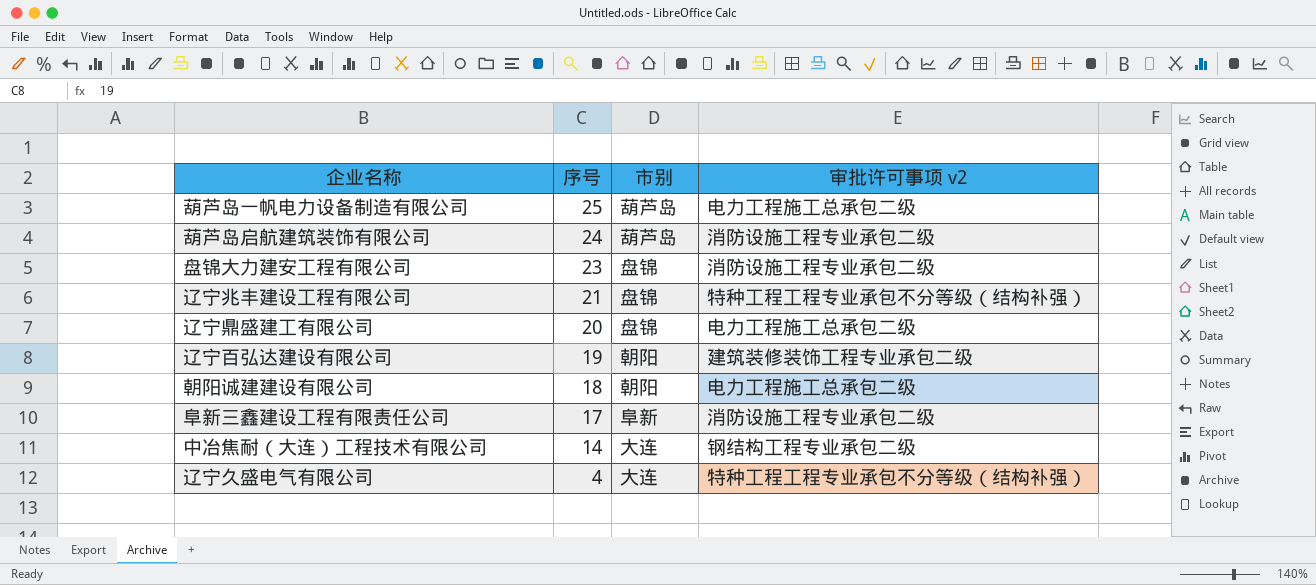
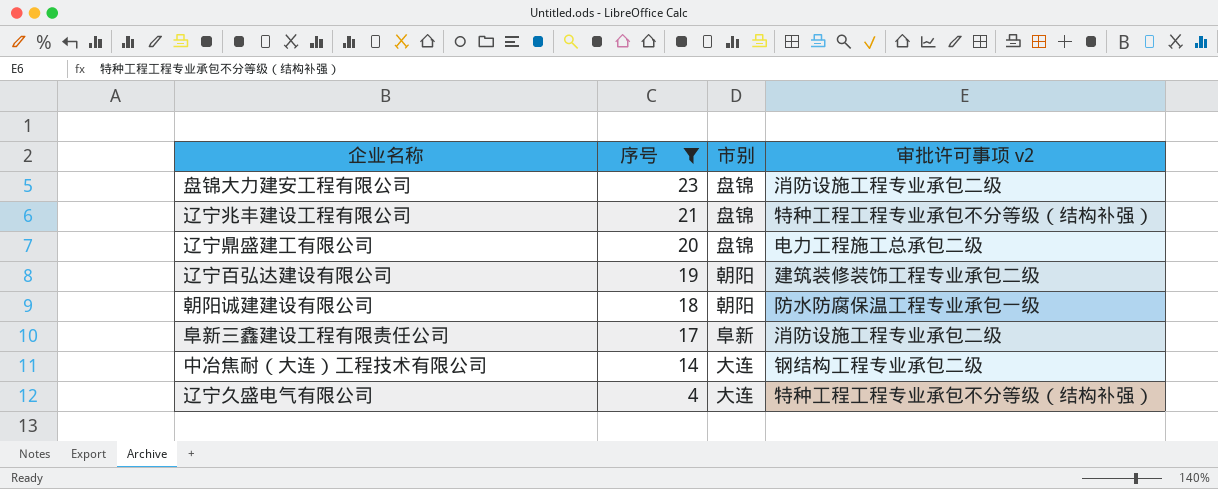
filter: none -> 序号 <= 23
朝阳诚建建设有限公司 | 审批许可事项 v2: 电力工程施工总承包二级 -> 防水防腐保温工程专业承包一级

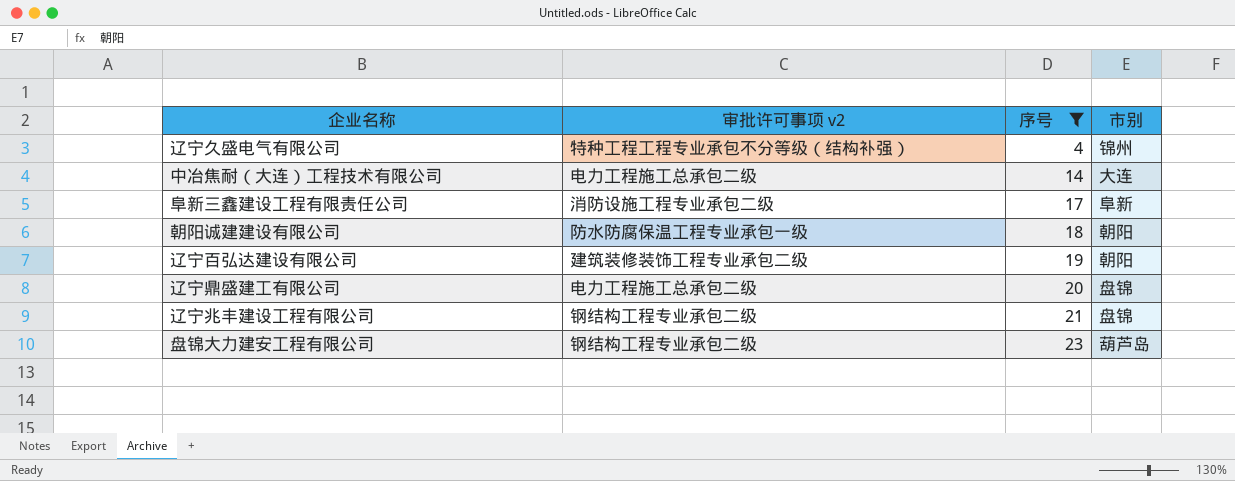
row order: 序号 descending -> 序号 ascending
column 审批许可事项 v2 | position: 4 -> 2
辽宁久盛电气有限公司 | 市别: 大连 -> 锦州
中冶焦耐（大连）工程技术有限公司 | 审批许可事项 v2: 钢结构工程专业承包二级 -> 电力工程施工总承包二级
辽宁兆丰建设工程有限公司 | 审批许可事项 v2: 特种工程工程专业承包不分等级（结构补强） -> 钢结构工程专业承包二级
盘锦大力建安工程有限公司 | 审批许可事项 v2: 消防设施工程专业承包二级 -> 钢结构工程专业承包二级
盘锦大力建安工程有限公司 | 市别: 盘锦 -> 葫芦岛

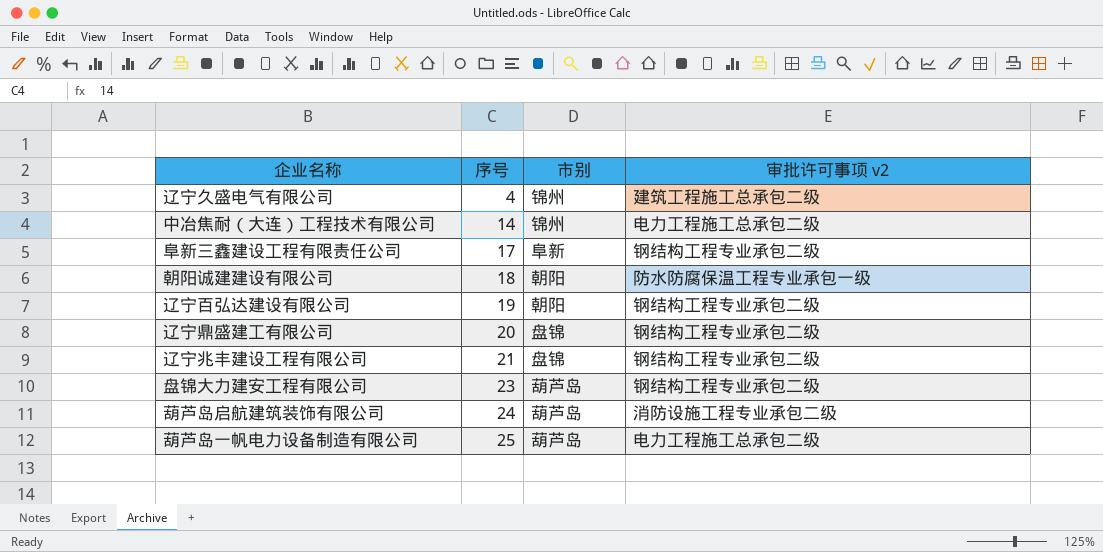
filter: 序号 <= 23 -> none
column 审批许可事项 v2 | position: 2 -> 4
辽宁久盛电气有限公司 | 审批许可事项 v2: 特种工程工程专业承包不分等级（结构补强） -> 建筑工程施工总承包二级
中冶焦耐（大连）工程技术有限公司 | 市别: 大连 -> 锦州
阜新三鑫建设工程有限责任公司 | 审批许可事项 v2: 消防设施工程专业承包二级 -> 钢结构工程专业承包二级
辽宁百弘达建设有限公司 | 审批许可事项 v2: 建筑装修装饰工程专业承包二级 -> 钢结构工程专业承包二级
辽宁鼎盛建工有限公司 | 审批许可事项 v2: 电力工程施工总承包二级 -> 钢结构工程专业承包二级

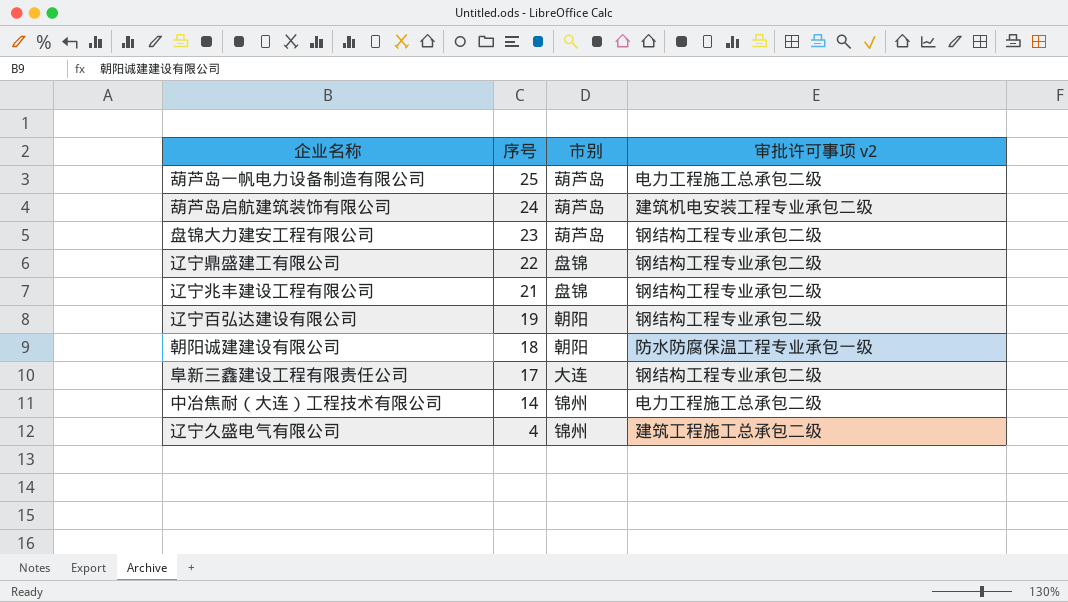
row order: 序号 ascending -> 序号 descending
葫芦岛启航建筑装饰有限公司 | 审批许可事项 v2: 消防设施工程专业承包二级 -> 建筑机电安装工程专业承包二级
辽宁鼎盛建工有限公司 | 序号: 20 -> 22
阜新三鑫建设工程有限责任公司 | 市别: 阜新 -> 大连

